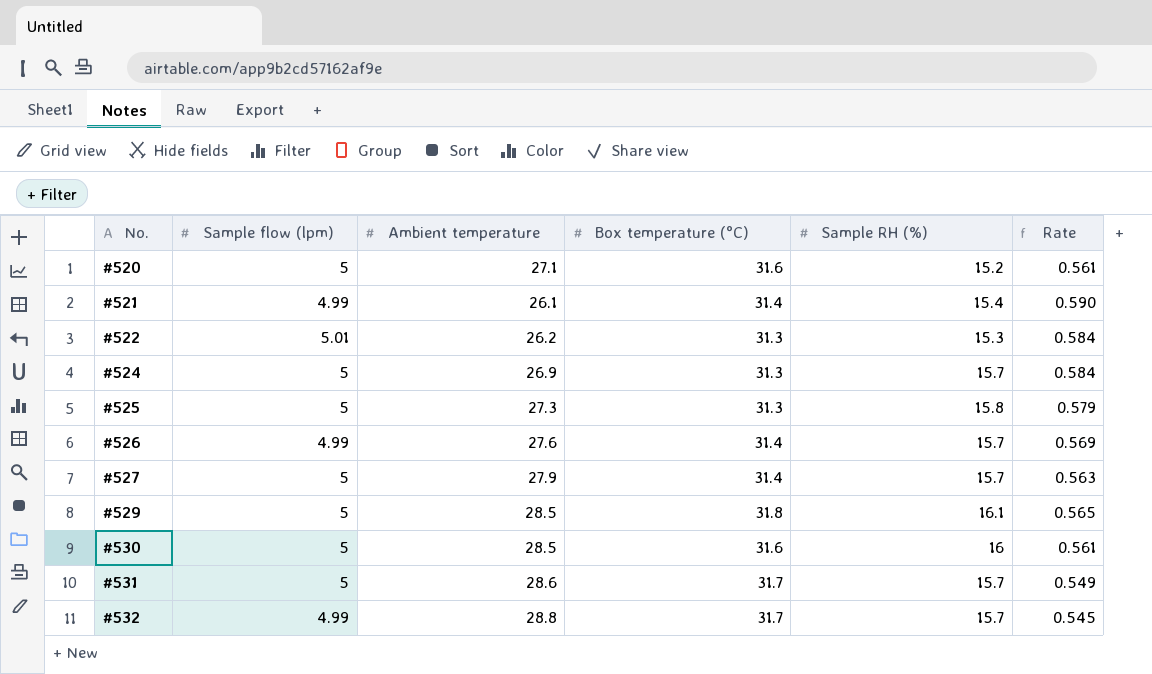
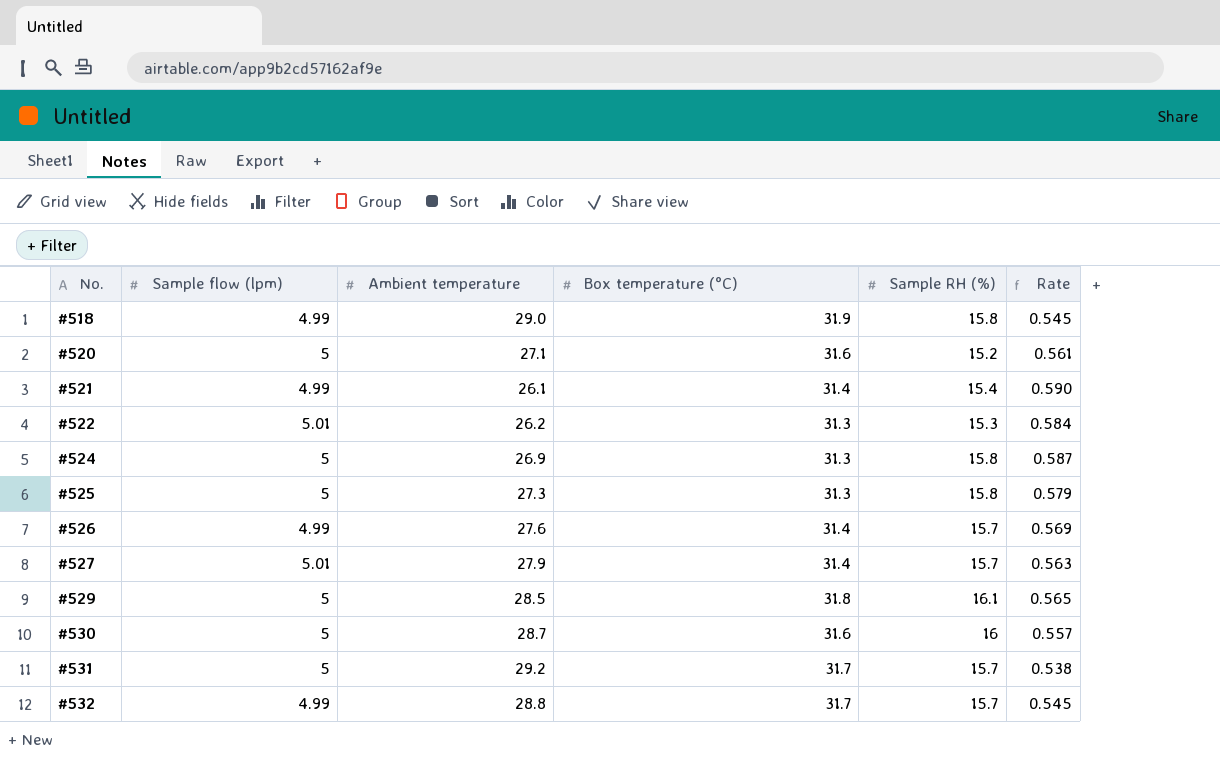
row #518: none -> 4.99 | 29.0 | 31.9 | 15.8 | 0.545
#524 | Sample RH (%): 15.7 -> 15.8
#524 | Rate: 0.584 -> 0.587
#527 | Sample flow (lpm): 5 -> 5.01
#530 | Ambient temperature: 28.5 -> 28.7
#530 | Rate: 0.561 -> 0.557
#531 | Ambient temperature: 28.6 -> 29.2
#531 | Rate: 0.549 -> 0.538

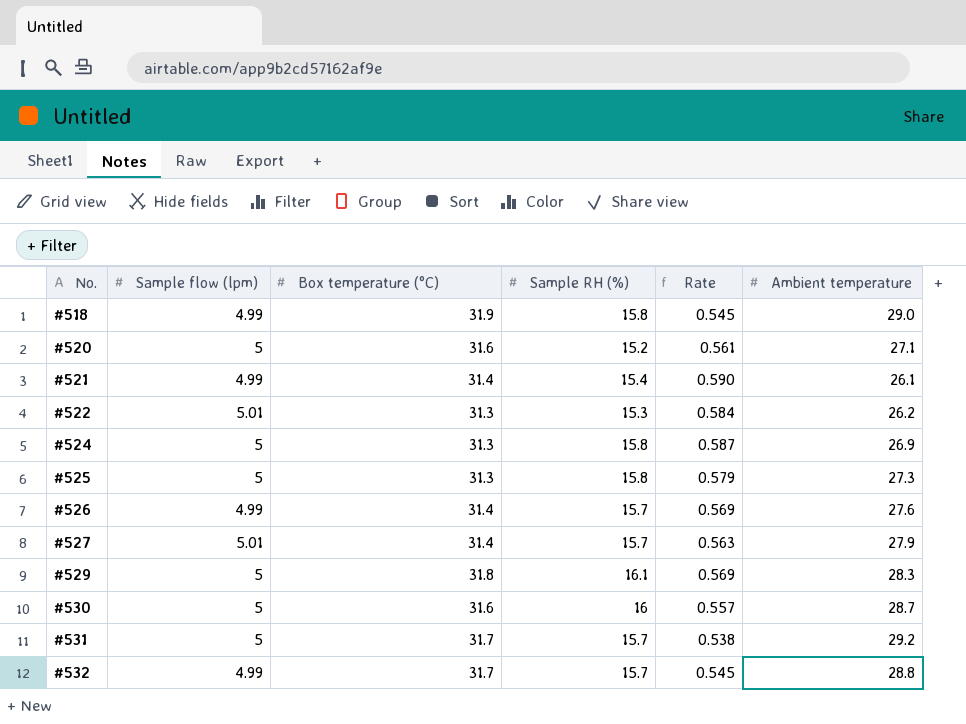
column Ambient temperature | position: 3 -> 6
#529 | Rate: 0.565 -> 0.569
#529 | Ambient temperature: 28.5 -> 28.3

